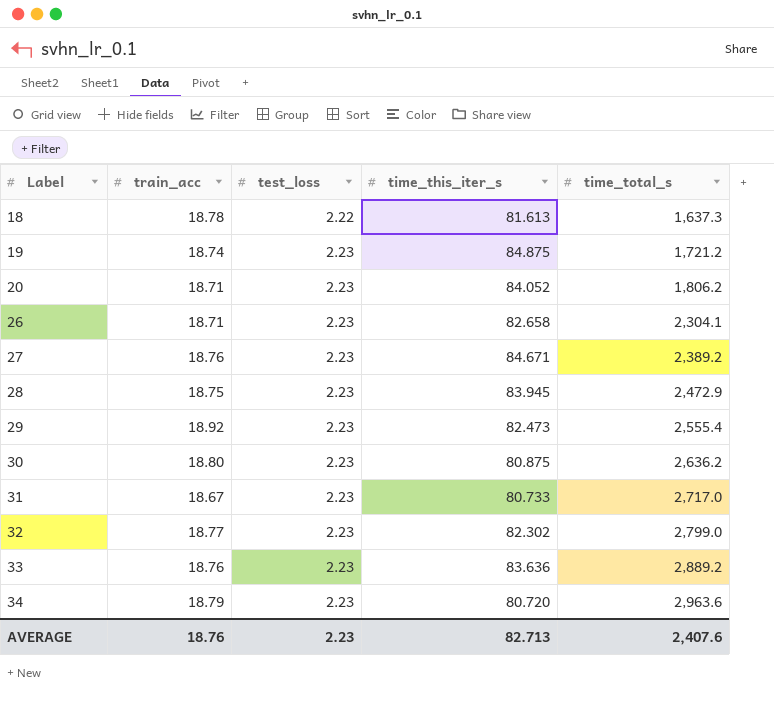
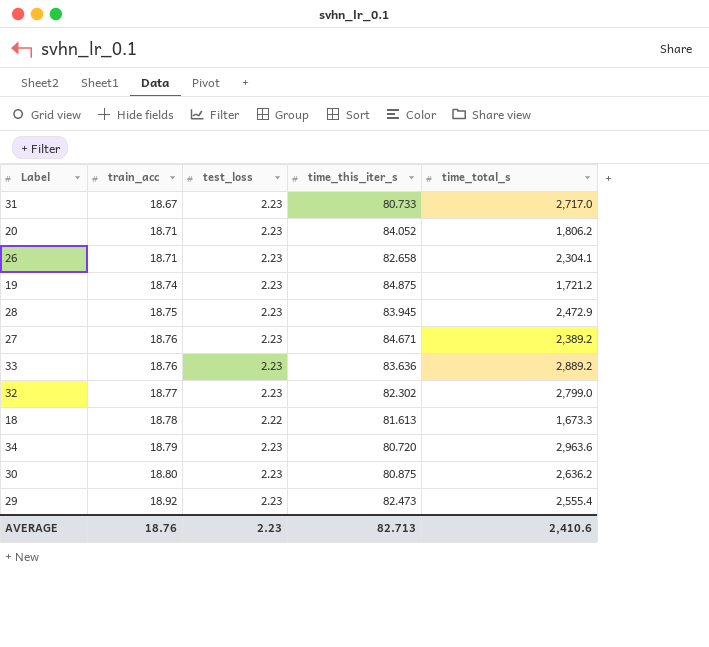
row order: Label ascending -> train_acc ascending
18 | time_total_s: 1,637.3 -> 1,673.3
AVERAGE | time_total_s: 2,407.6 -> 2,410.6

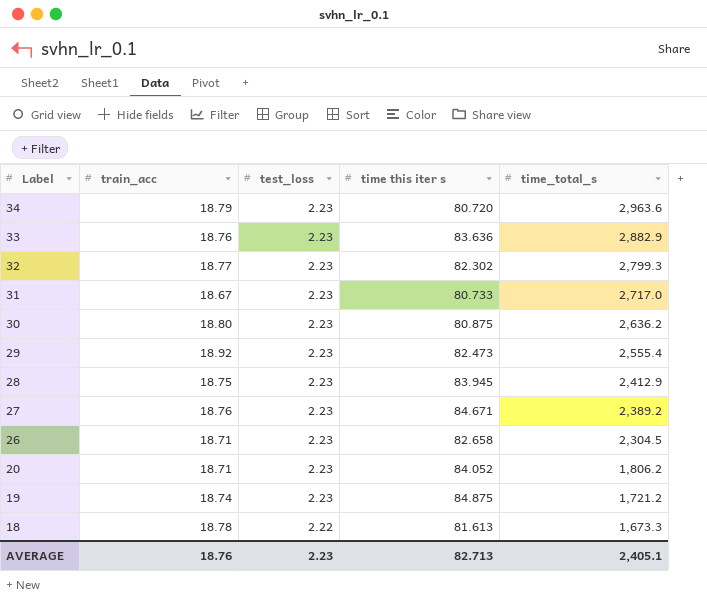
row order: train_acc ascending -> Label descending
column name: time_this_iter_s -> time this iter s
33 | time_total_s: 2,889.2 -> 2,882.9
32 | time_total_s: 2,799.0 -> 2,799.3
28 | time_total_s: 2,472.9 -> 2,412.9
26 | time_total_s: 2,304.1 -> 2,304.5
AVERAGE | time_total_s: 2,410.6 -> 2,405.1

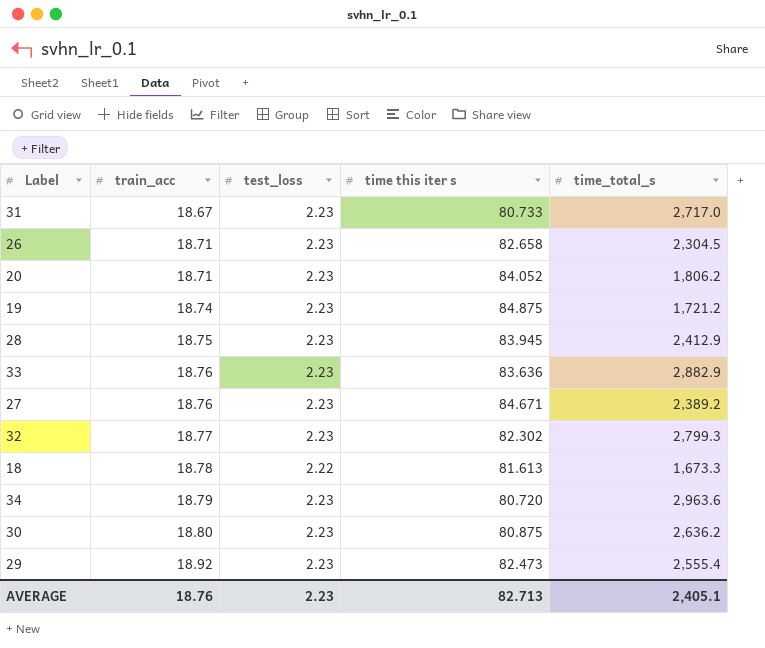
row order: Label descending -> train_acc ascending

